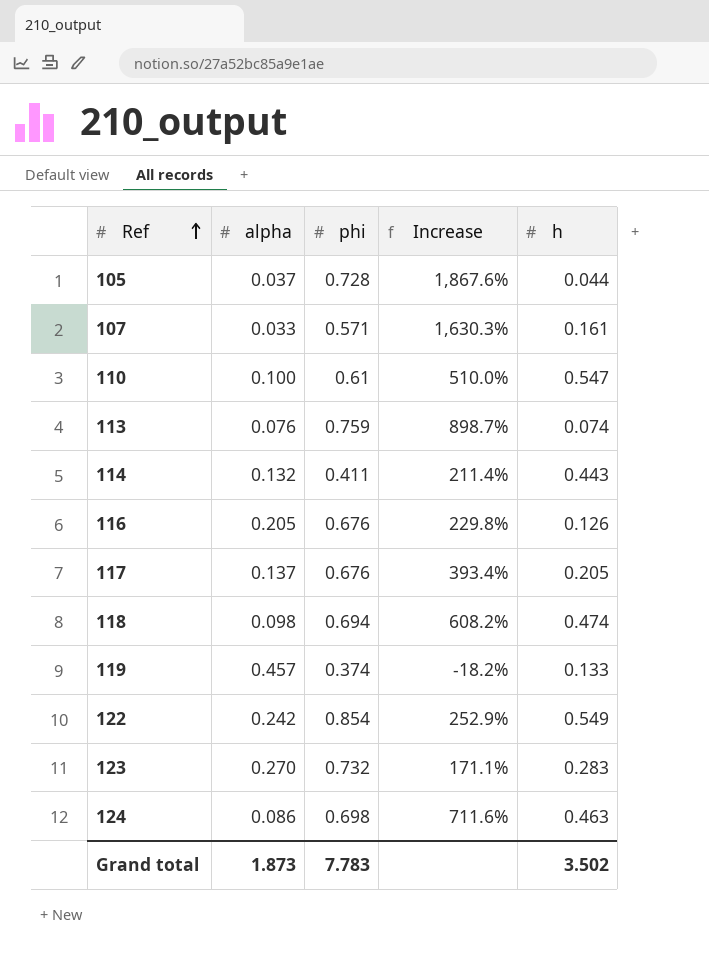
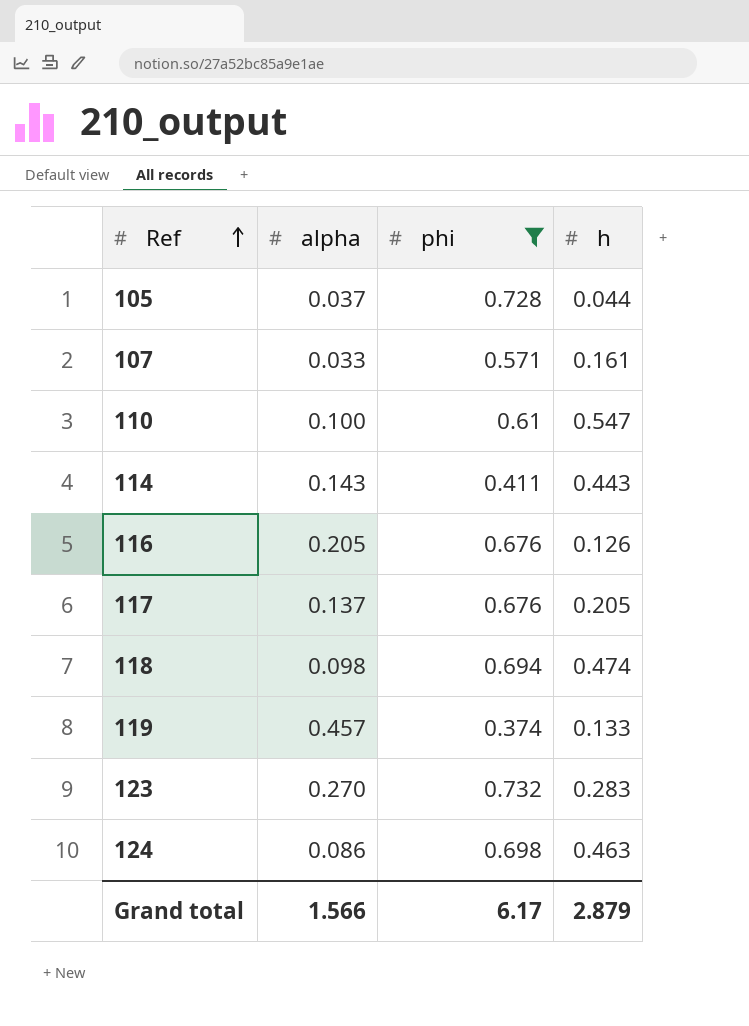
filter: none -> phi <= 0.732
column Increase | formula: ([phi] - [alpha]) / [alpha] -> none
114 | alpha: 0.132 -> 0.143
Grand total | alpha: 1.873 -> 1.566
Grand total | phi: 7.783 -> 6.17
Grand total | h: 3.502 -> 2.879

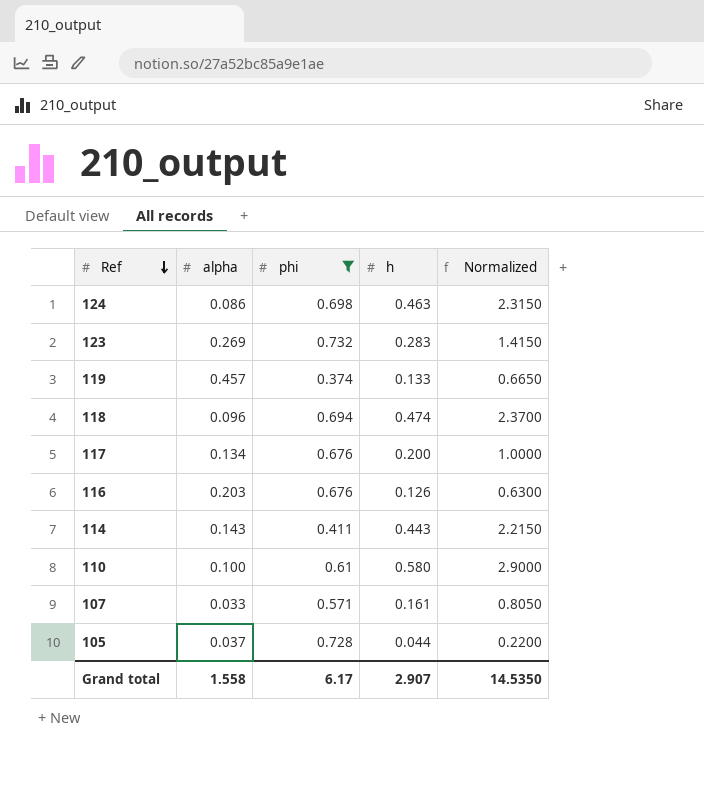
row order: Ref ascending -> Ref descending
column Normalized | formula: none -> [h] * 5
123 | alpha: 0.270 -> 0.269
118 | alpha: 0.098 -> 0.096
117 | alpha: 0.137 -> 0.134
117 | h: 0.205 -> 0.200
116 | alpha: 0.205 -> 0.203
110 | h: 0.547 -> 0.580
Grand total | alpha: 1.566 -> 1.558
Grand total | h: 2.879 -> 2.907

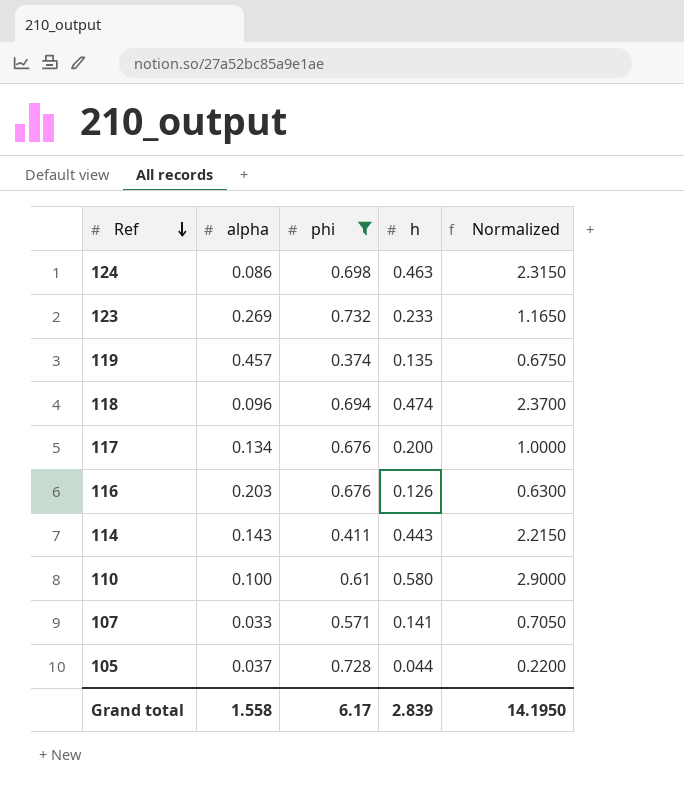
123 | h: 0.283 -> 0.233
123 | Normalized: 1.4150 -> 1.1650
119 | h: 0.133 -> 0.135
119 | Normalized: 0.6650 -> 0.6750
107 | h: 0.161 -> 0.141
107 | Normalized: 0.8050 -> 0.7050
Grand total | h: 2.907 -> 2.839
Grand total | Normalized: 14.5350 -> 14.1950

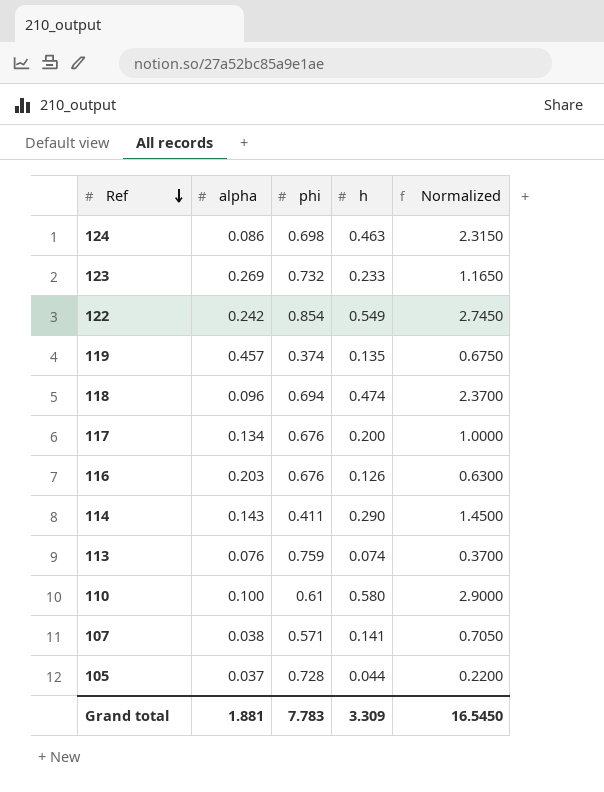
filter: phi <= 0.732 -> none
114 | h: 0.443 -> 0.290
114 | Normalized: 2.2150 -> 1.4500
107 | alpha: 0.033 -> 0.038
Grand total | alpha: 1.558 -> 1.881
Grand total | phi: 6.17 -> 7.783
Grand total | h: 2.839 -> 3.309
Grand total | Normalized: 14.1950 -> 16.5450

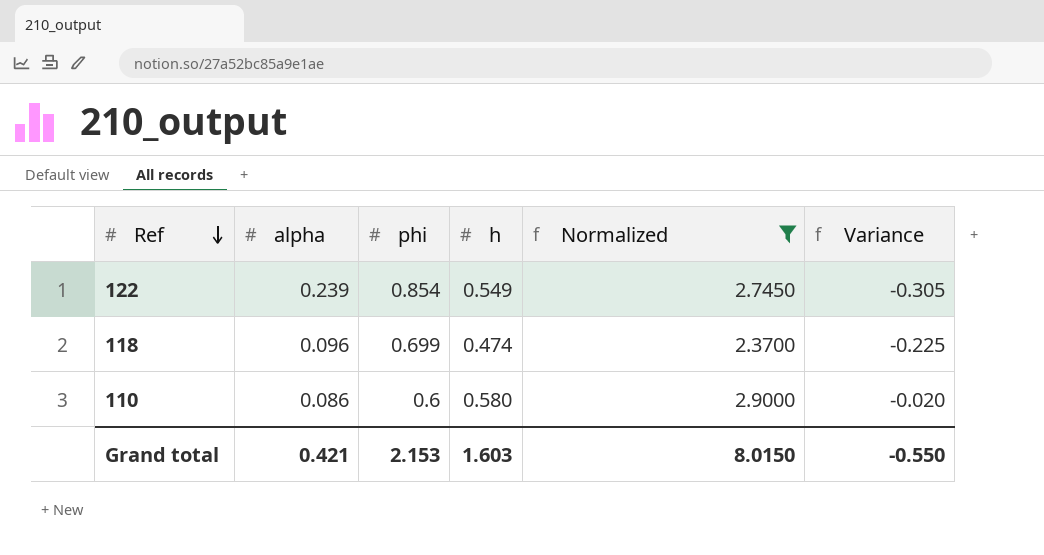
filter: none -> Normalized >= 2.3700
column Variance | formula: none -> [h] - [phi]
122 | alpha: 0.242 -> 0.239
118 | phi: 0.694 -> 0.699
110 | alpha: 0.100 -> 0.086
110 | phi: 0.61 -> 0.6
Grand total | alpha: 1.881 -> 0.421
Grand total | phi: 7.783 -> 2.153
Grand total | h: 3.309 -> 1.603
Grand total | Normalized: 16.5450 -> 8.0150

